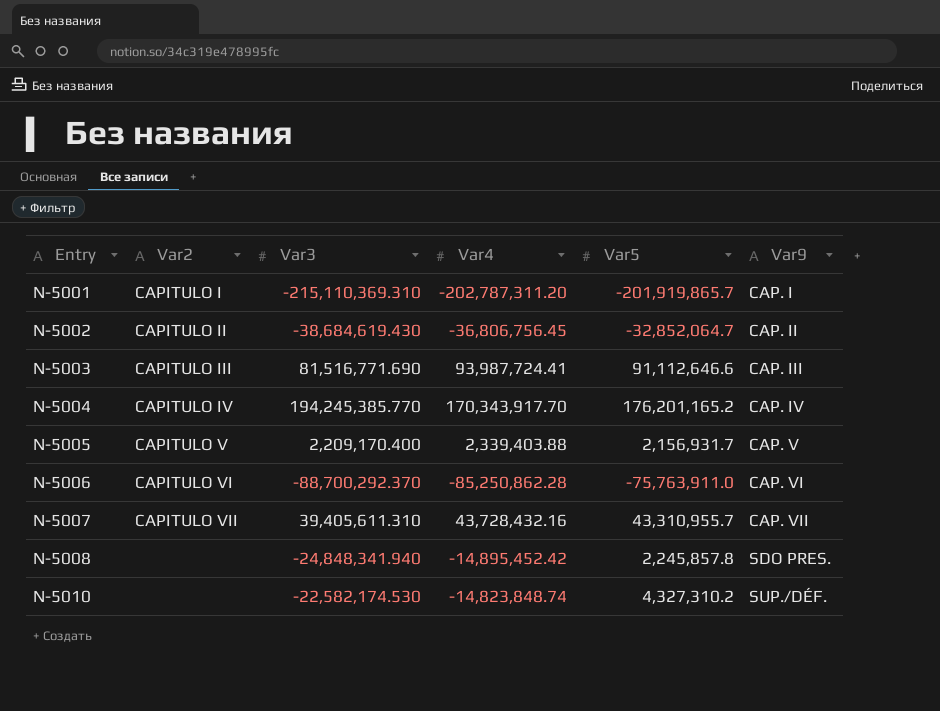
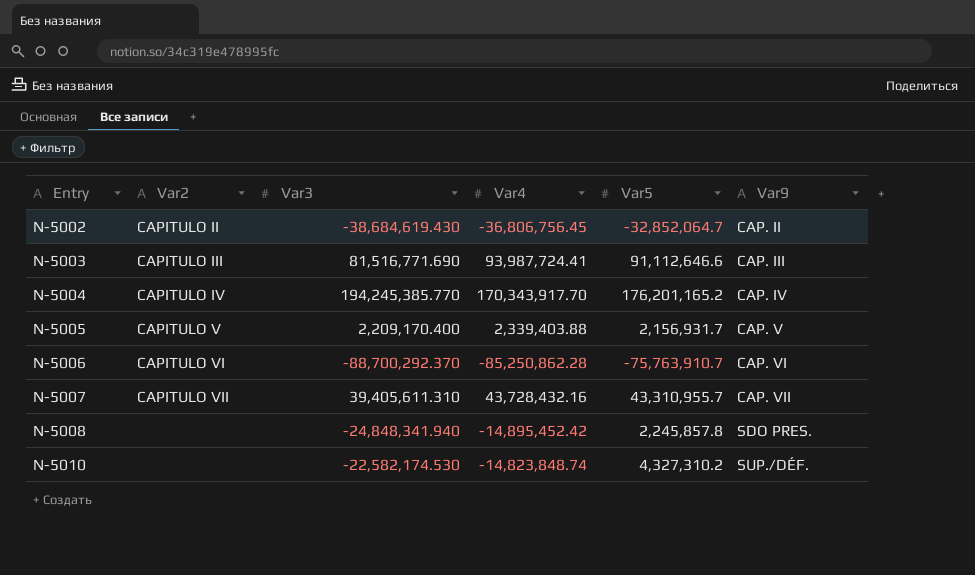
row N-5001: CAPITULO I | -215,110,369.310 | -202,787,311.20 | -201,919,865.7 | CAP. I -> none
N-5006 | Var5: -75,763,911.0 -> -75,763,910.7

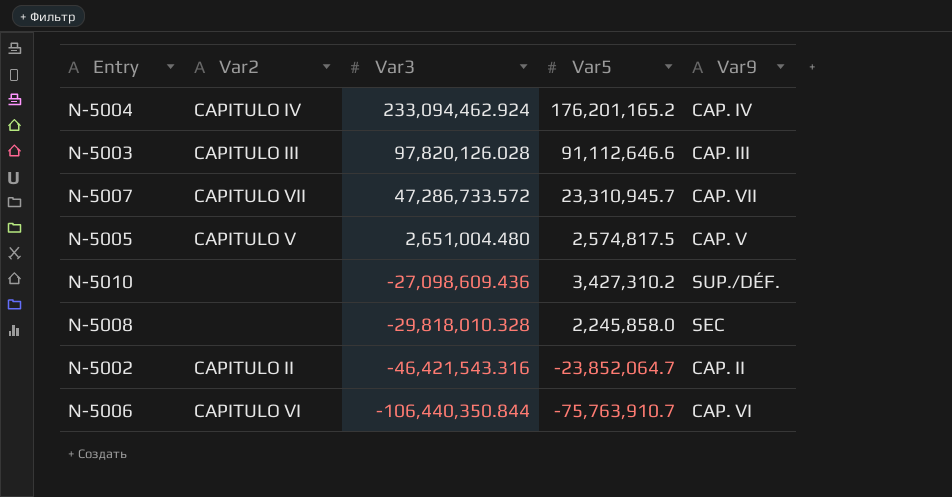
row order: Entry ascending -> Var3 descending
column Var4 | position: 4 -> none
N-5004 | Var3: 194,245,385.770 -> 233,094,462.924
N-5003 | Var3: 81,516,771.690 -> 97,820,126.028
N-5007 | Var3: 39,405,611.310 -> 47,286,733.572
N-5007 | Var5: 43,310,955.7 -> 23,310,945.7
N-5005 | Var3: 2,209,170.400 -> 2,651,004.480
N-5005 | Var5: 2,156,931.7 -> 2,574,817.5
N-5010 | Var3: -22,582,174.530 -> -27,098,609.436
N-5010 | Var5: 4,327,310.2 -> 3,427,310.2
N-5008 | Var3: -24,848,341.940 -> -29,818,010.328
N-5008 | Var5: 2,245,857.8 -> 2,245,858.0
N-5008 | Var9: SDO PRES. -> SEC
N-5002 | Var3: -38,684,619.430 -> -46,421,543.316
N-5002 | Var5: -32,852,064.7 -> -23,852,064.7
N-5006 | Var3: -88,700,292.370 -> -106,440,350.844

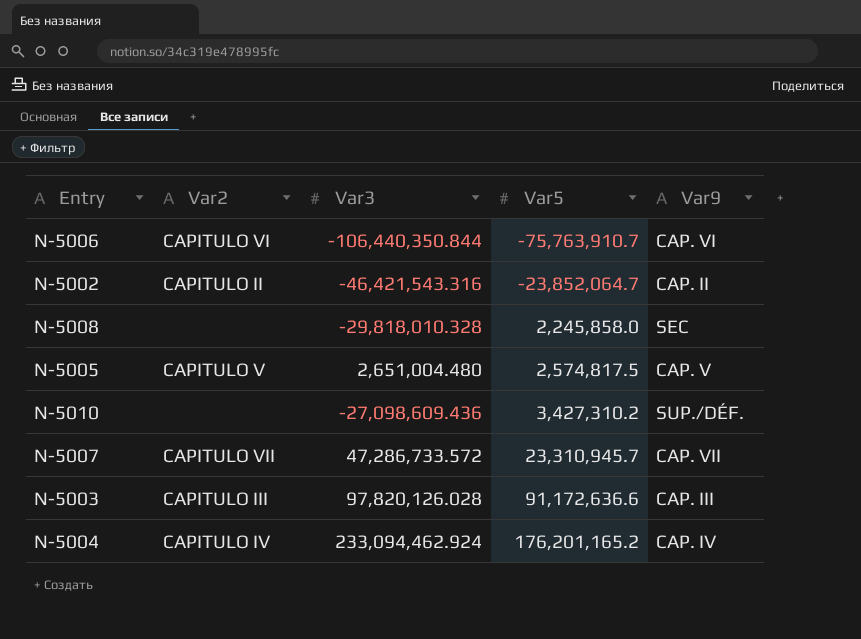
row order: Var3 descending -> Var5 ascending
N-5003 | Var5: 91,112,646.6 -> 91,172,636.6

